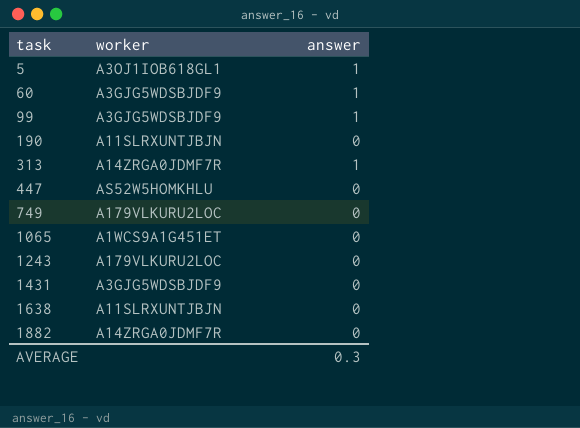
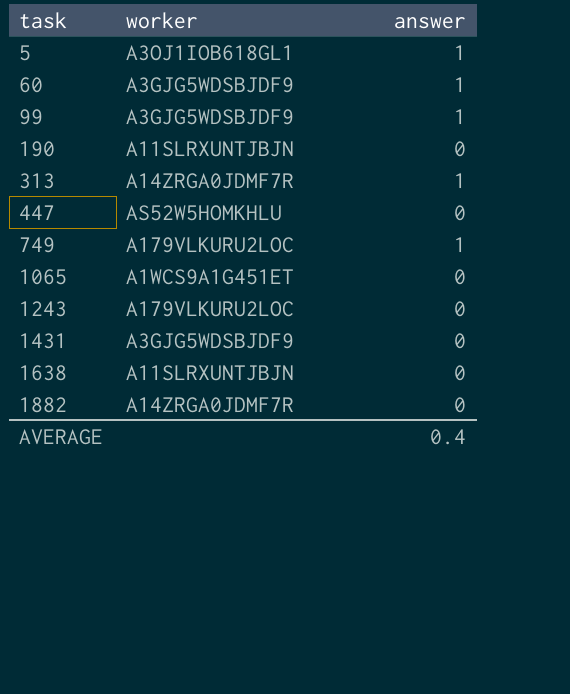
749 | answer: 0 -> 1
AVERAGE | answer: 0.3 -> 0.4

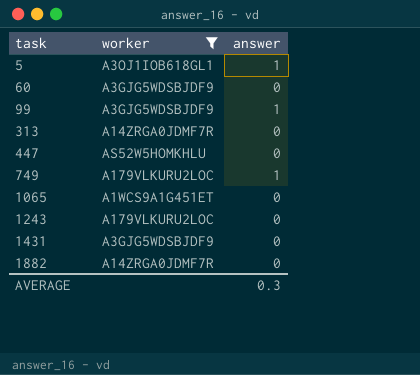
filter: none -> worker != A11SLRXUNTJBJN
60 | answer: 1 -> 0
313 | answer: 1 -> 0
AVERAGE | answer: 0.4 -> 0.3

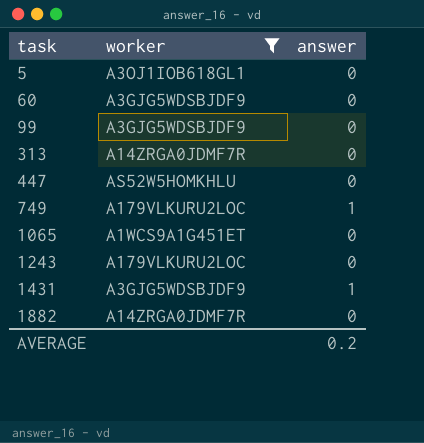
5 | answer: 1 -> 0
99 | answer: 1 -> 0
1431 | answer: 0 -> 1
AVERAGE | answer: 0.3 -> 0.2

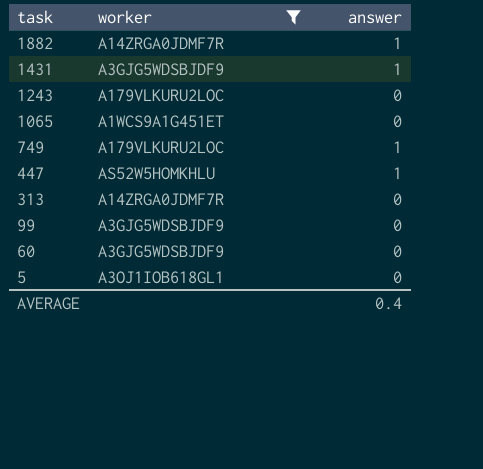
row order: task ascending -> task descending
1882 | answer: 0 -> 1
447 | answer: 0 -> 1
AVERAGE | answer: 0.2 -> 0.4

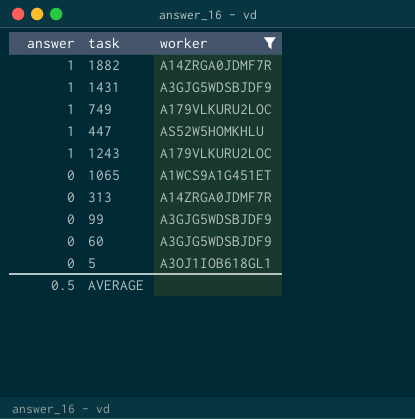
row order: task descending -> answer descending
column answer | position: 3 -> 1
1243 | answer: 0 -> 1
AVERAGE | answer: 0.4 -> 0.5

